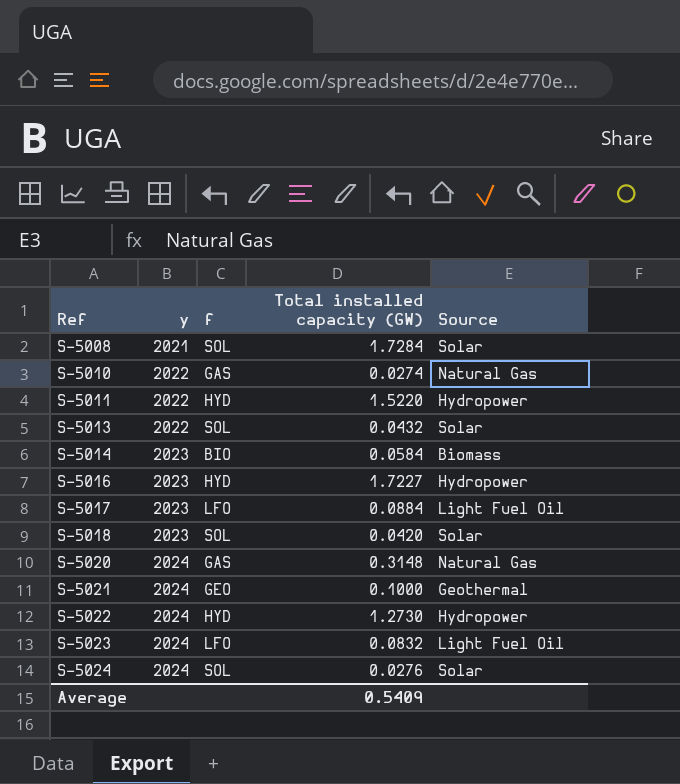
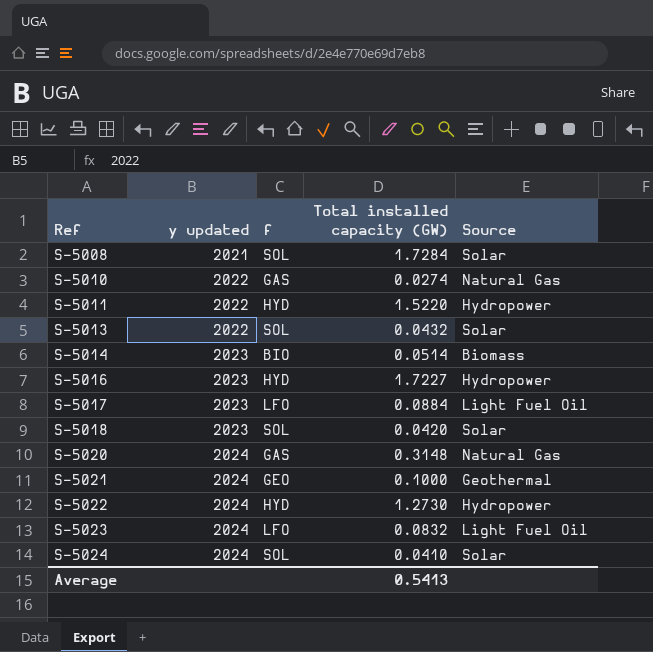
column name: y -> y updated
S-5014 | Total installed capacity (GW): 0.0584 -> 0.0514
S-5024 | Total installed capacity (GW): 0.0276 -> 0.0410
Average | Total installed capacity (GW): 0.5409 -> 0.5413

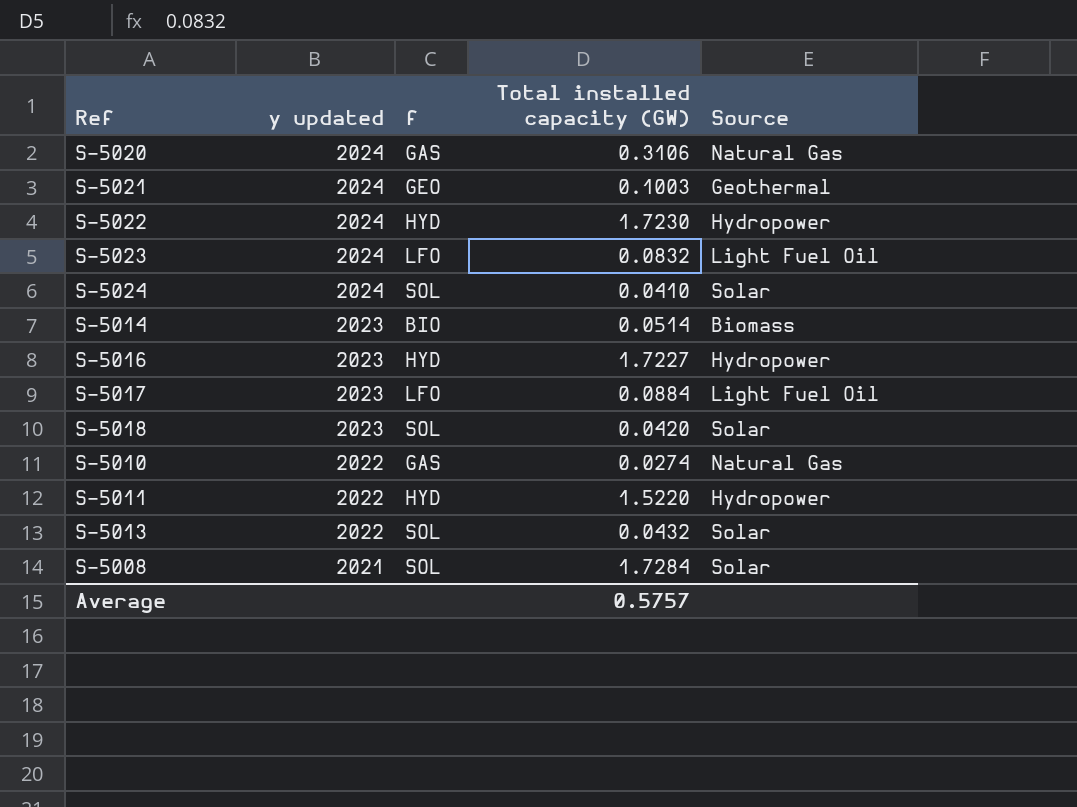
row order: Ref ascending -> y updated descending
S-5020 | Total installed capacity (GW): 0.3148 -> 0.3106
S-5021 | Total installed capacity (GW): 0.1000 -> 0.1003
S-5022 | Total installed capacity (GW): 1.2730 -> 1.7230
Average | Total installed capacity (GW): 0.5413 -> 0.5757

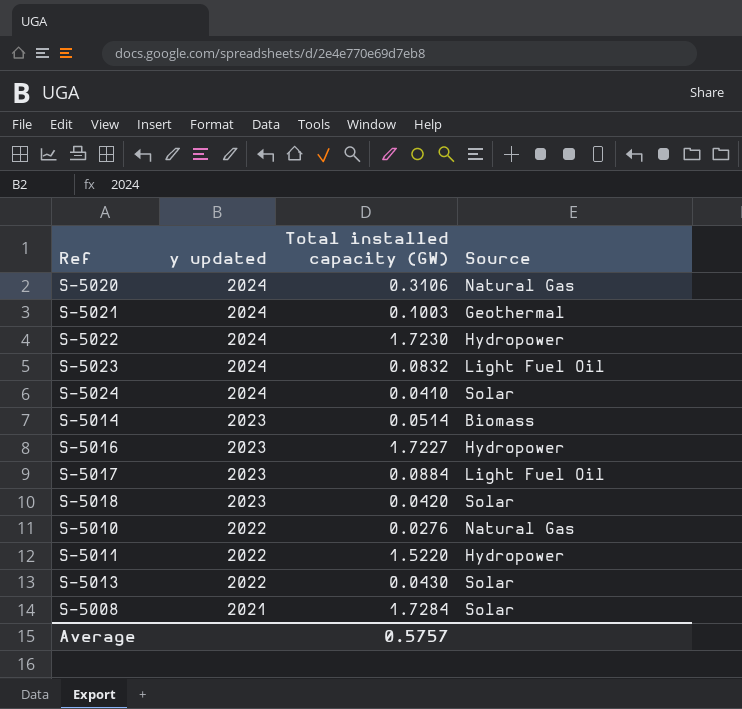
column f | position: 3 -> none
S-5010 | Total installed capacity (GW): 0.0274 -> 0.0276
S-5013 | Total installed capacity (GW): 0.0432 -> 0.0430

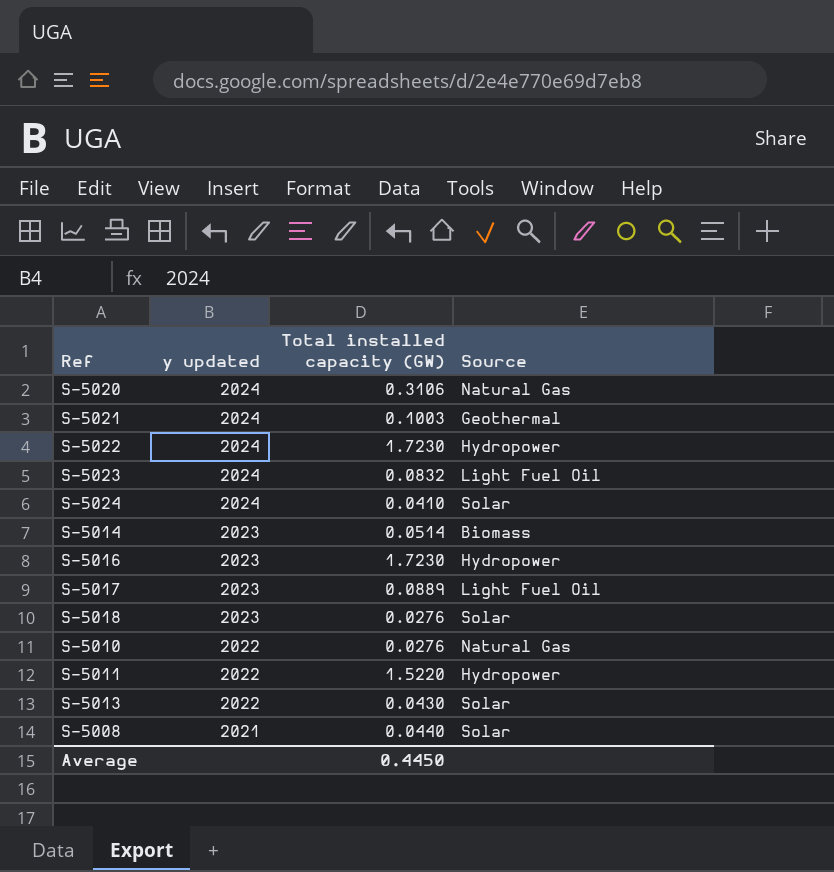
S-5016 | Total installed capacity (GW): 1.7227 -> 1.7230
S-5017 | Total installed capacity (GW): 0.0884 -> 0.0889
S-5018 | Total installed capacity (GW): 0.0420 -> 0.0276
S-5008 | Total installed capacity (GW): 1.7284 -> 0.0440
Average | Total installed capacity (GW): 0.5757 -> 0.4450

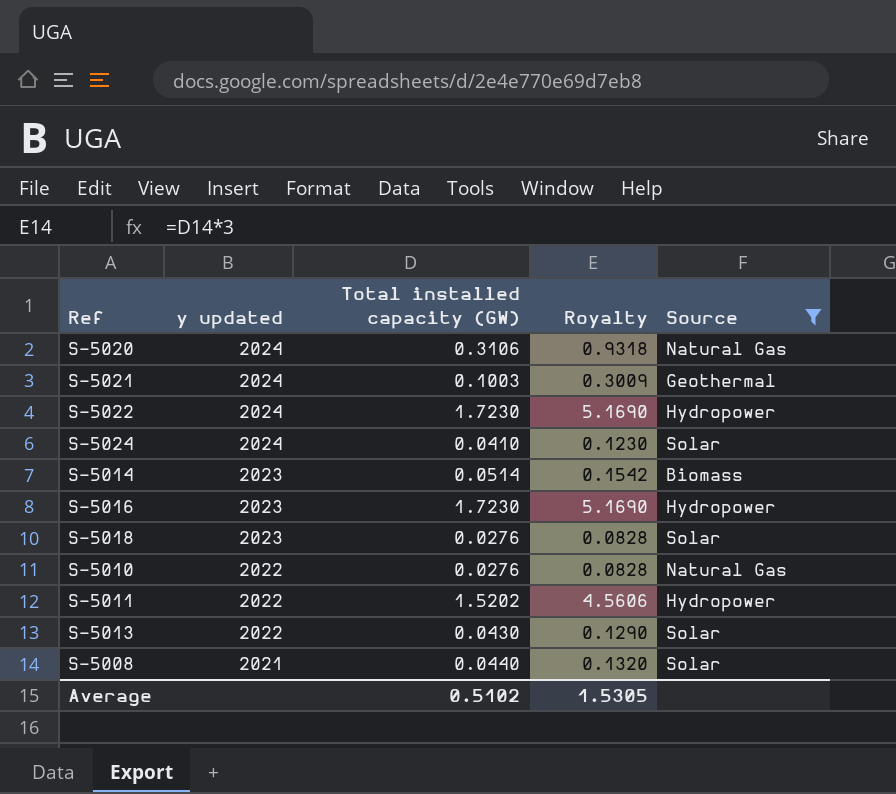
filter: none -> Source != Light Fuel Oil
column Royalty | formula: none -> [Total installed capacity (GW)] * 3
S-5011 | Total installed capacity (GW): 1.5220 -> 1.5202
Average | Total installed capacity (GW): 0.4450 -> 0.5102

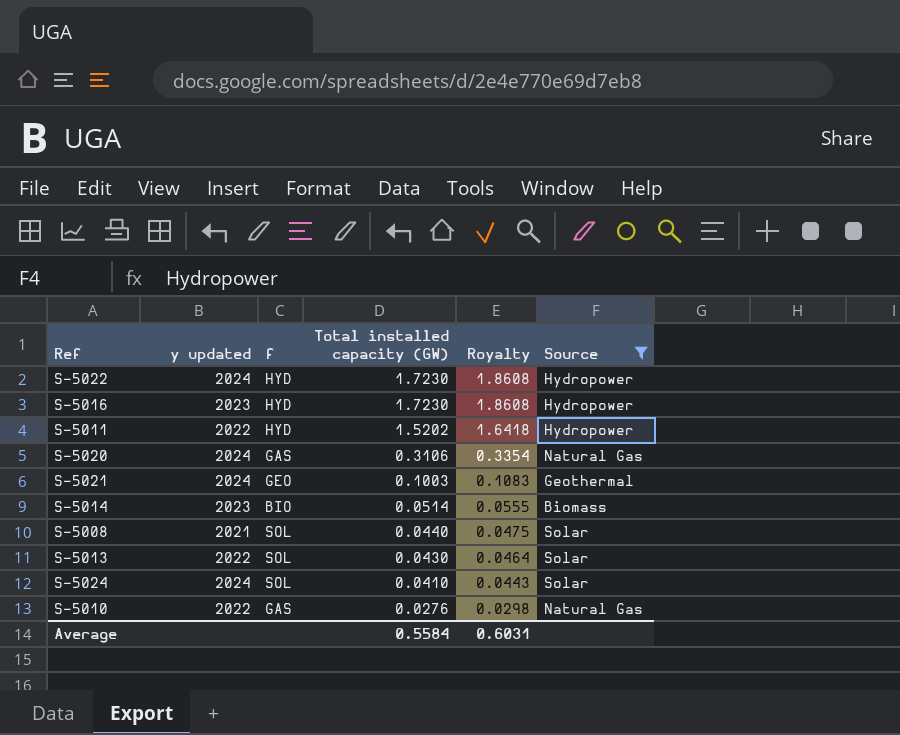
row order: y updated descending -> Total installed capacity (GW) descending
column f | position: none -> 3
column Royalty | formula: [Total installed capacity (GW)] * 3 -> [Total installed capacity (GW)] * 1.08
row S-5018: 2023 | 0.0276 | 0.0828 | Solar -> none
Average | Total installed capacity (GW): 0.5102 -> 0.5584
Average | Royalty: 1.5305 -> 0.6031

